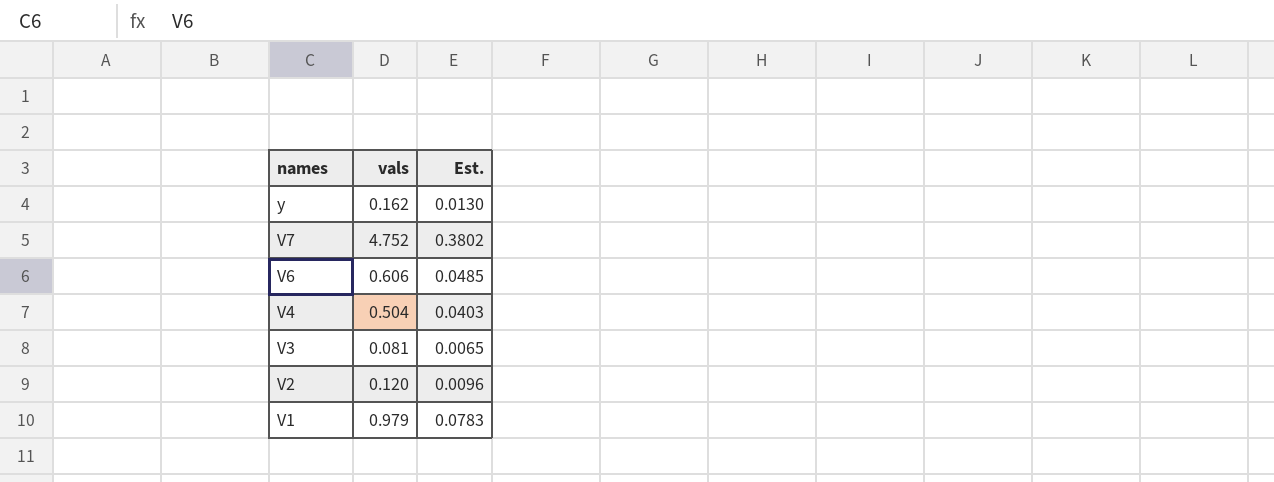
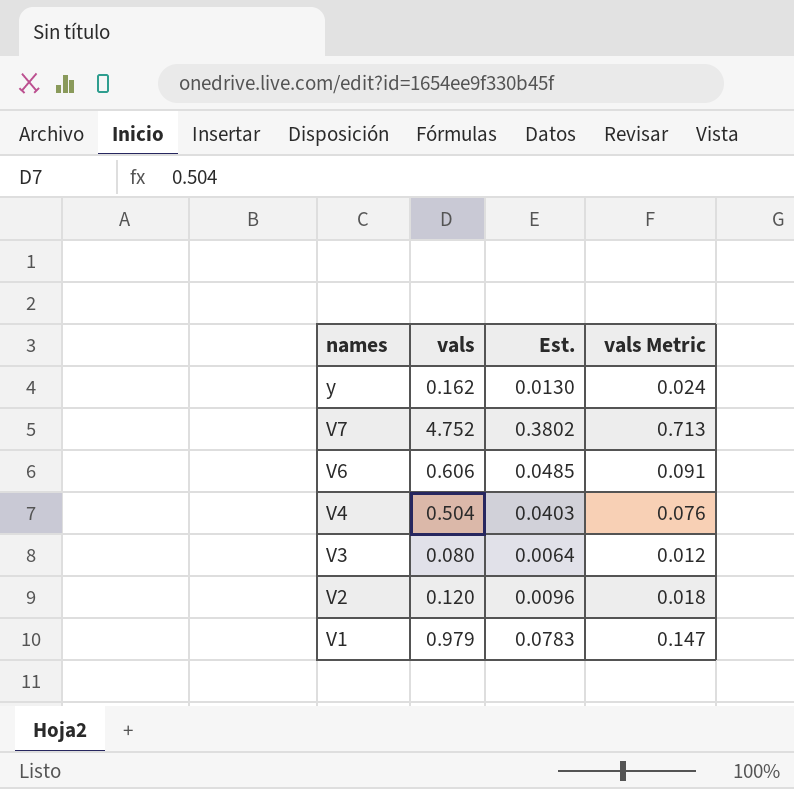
column vals Metric | formula: none -> [vals] * 0.15
V3 | vals: 0.081 -> 0.080
V3 | Est.: 0.0065 -> 0.0064

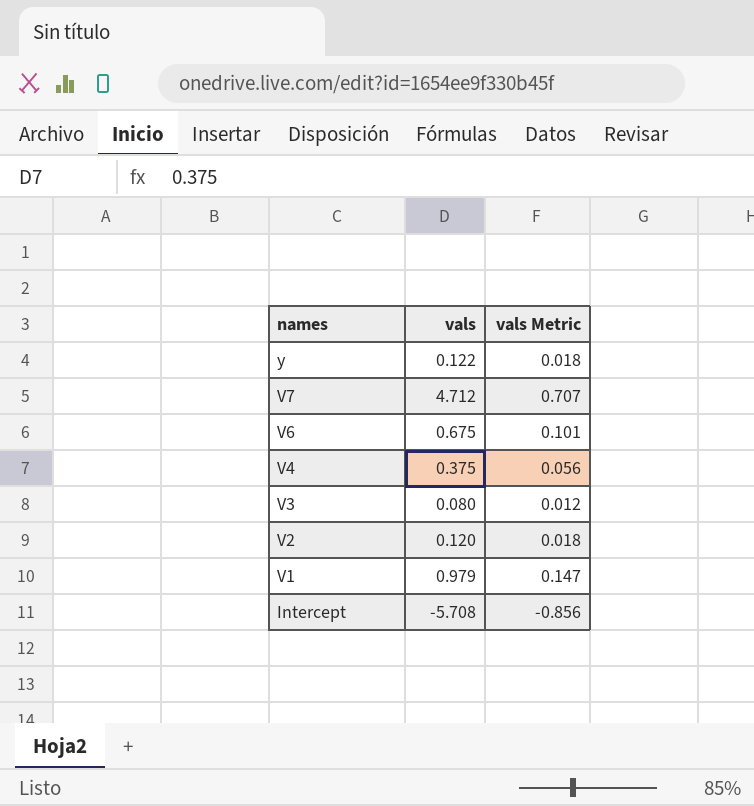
column Est. | formula: [vals] * 0.08 -> none
y | vals: 0.162 -> 0.122
y | vals Metric: 0.024 -> 0.018
V7 | vals: 4.752 -> 4.712
V7 | vals Metric: 0.713 -> 0.707
V6 | vals: 0.606 -> 0.675
V6 | vals Metric: 0.091 -> 0.101
V4 | vals: 0.504 -> 0.375
V4 | vals Metric: 0.076 -> 0.056
row Intercept: none -> -5.708 | -0.856

